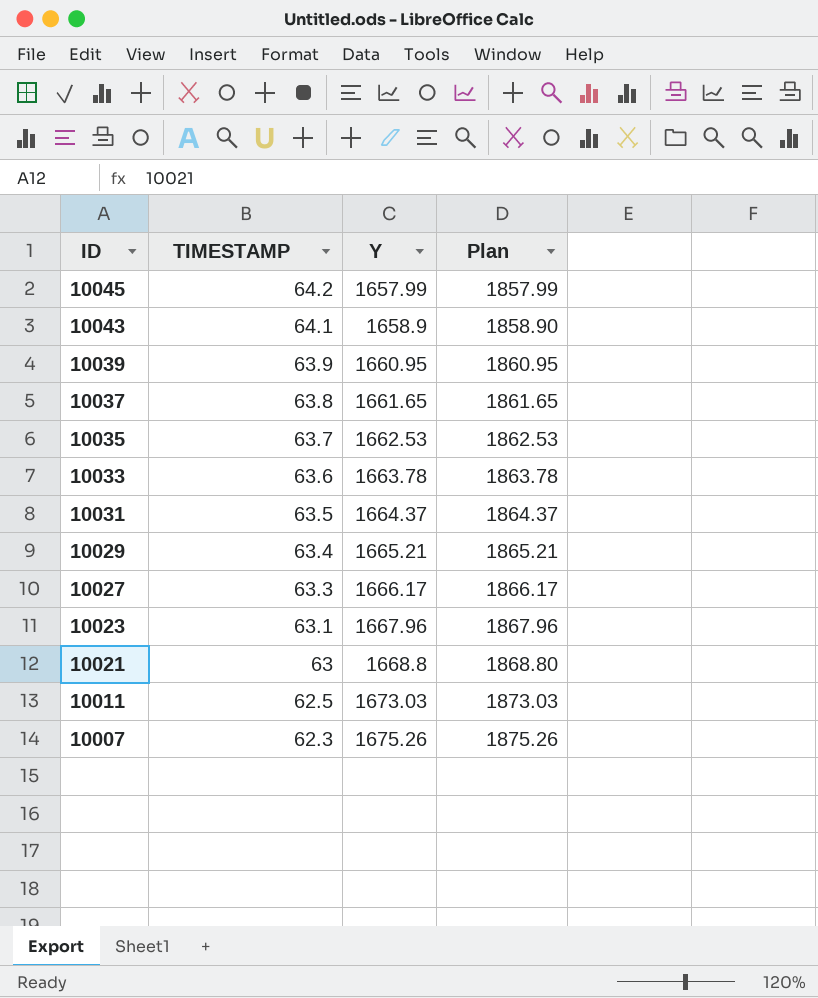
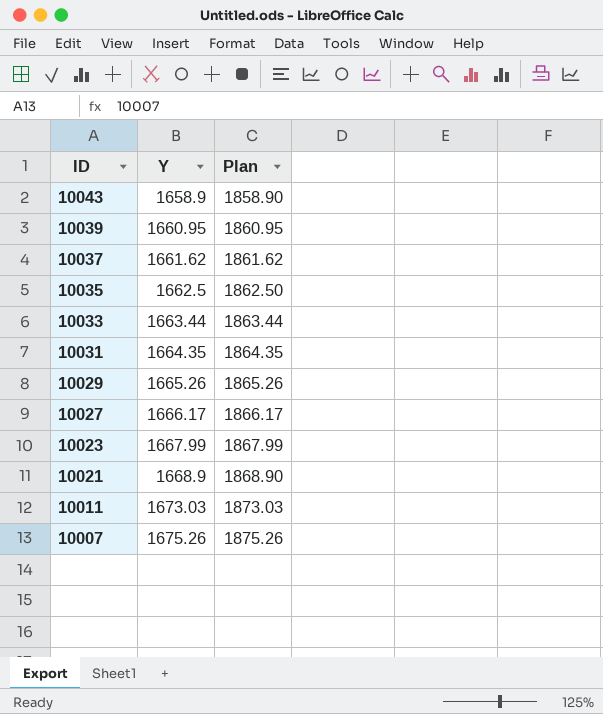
column TIMESTAMP | position: 2 -> none
row 10045: 64.2 | 1657.99 | 1857.99 -> none
10037 | Y: 1661.65 -> 1661.62
10037 | Plan: 1861.65 -> 1861.62
10035 | Y: 1662.53 -> 1662.5
10035 | Plan: 1862.53 -> 1862.50
10033 | Y: 1663.78 -> 1663.44
10033 | Plan: 1863.78 -> 1863.44
10031 | Y: 1664.37 -> 1664.35
10031 | Plan: 1864.37 -> 1864.35
10029 | Y: 1665.21 -> 1665.26
10029 | Plan: 1865.21 -> 1865.26
10023 | Y: 1667.96 -> 1667.99
10023 | Plan: 1867.96 -> 1867.99
10021 | Y: 1668.8 -> 1668.9
10021 | Plan: 1868.80 -> 1868.90

